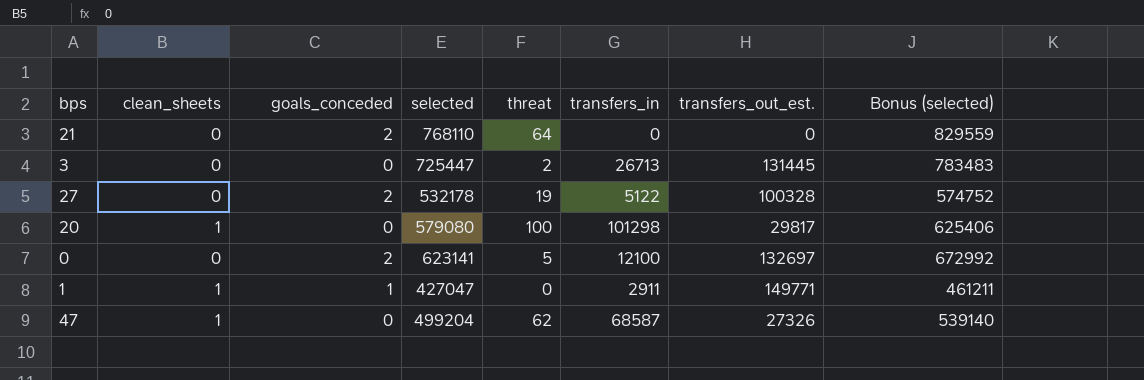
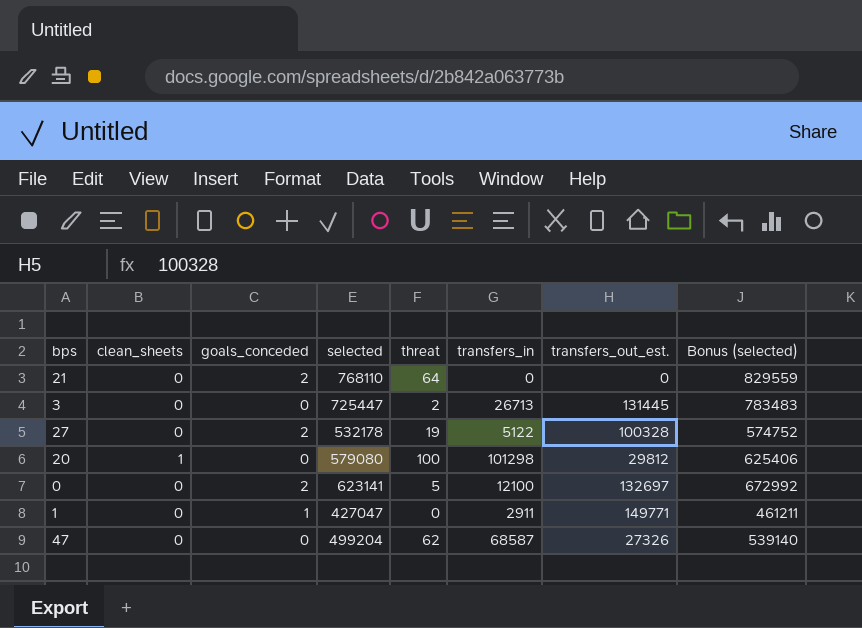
20 | transfers_out_est.: 29817 -> 29812
1 | clean_sheets: 1 -> 0
47 | clean_sheets: 1 -> 0

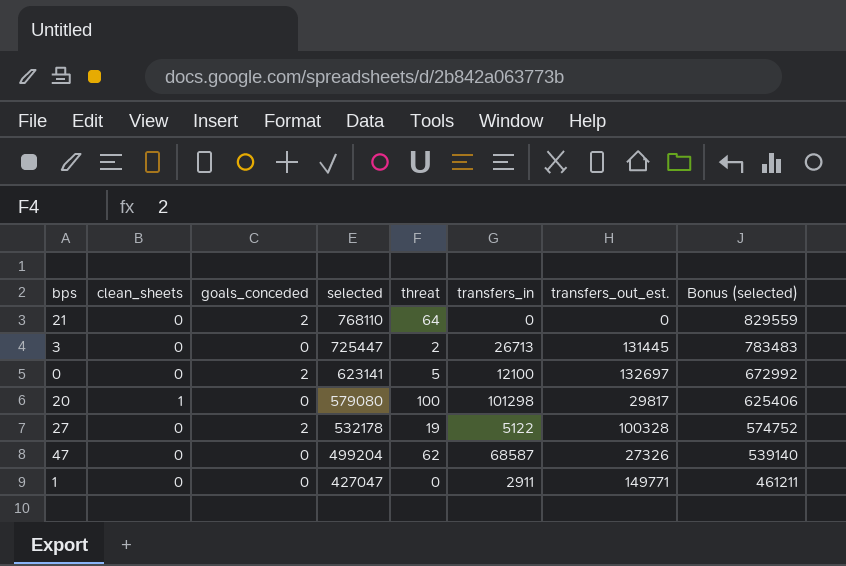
row order: none -> selected descending
20 | transfers_out_est.: 29812 -> 29817
1 | goals_conceded: 1 -> 0

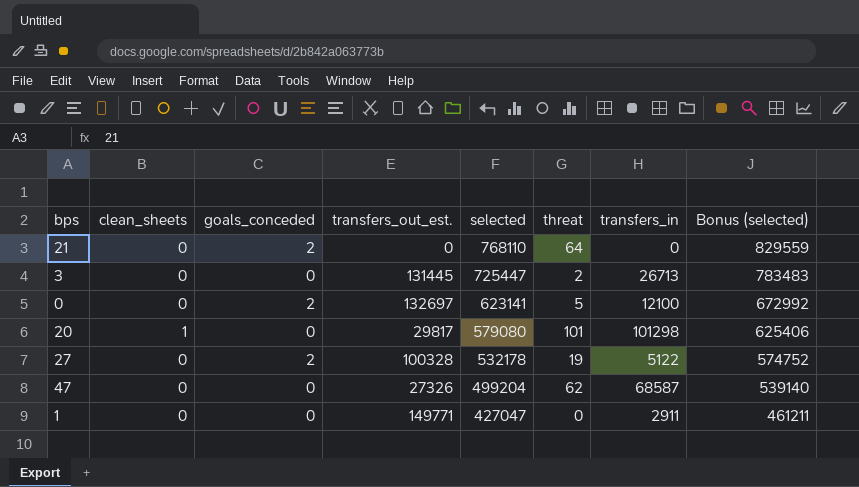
column transfers_out_est. | position: 7 -> 4
20 | threat: 100 -> 101

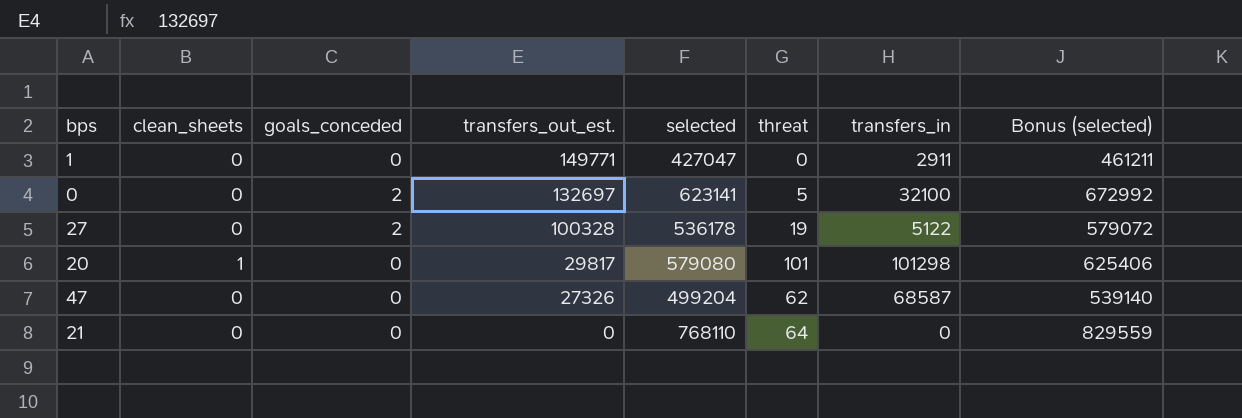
row order: selected descending -> transfers_out_est. descending
row 3: 0 | 0 | 131445 | 725447 | 2 | 26713 | 783483 -> none
0 | transfers_in: 12100 -> 32100
27 | selected: 532178 -> 536178
27 | Bonus (selected): 574752 -> 579072
21 | goals_conceded: 2 -> 0

